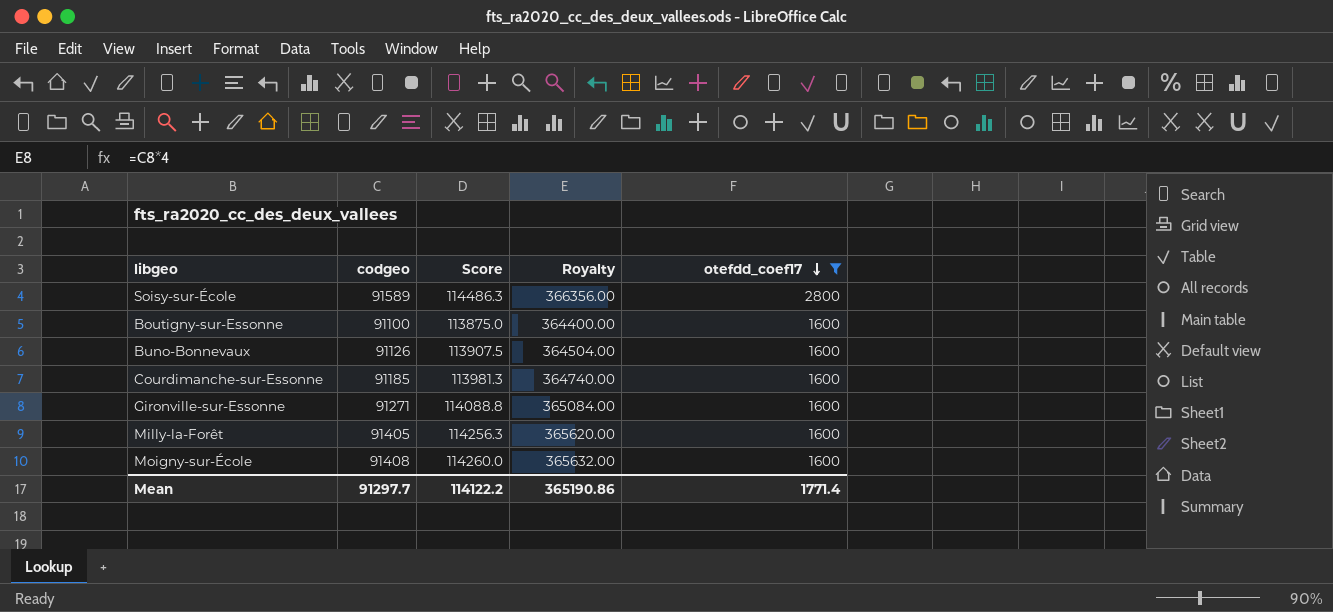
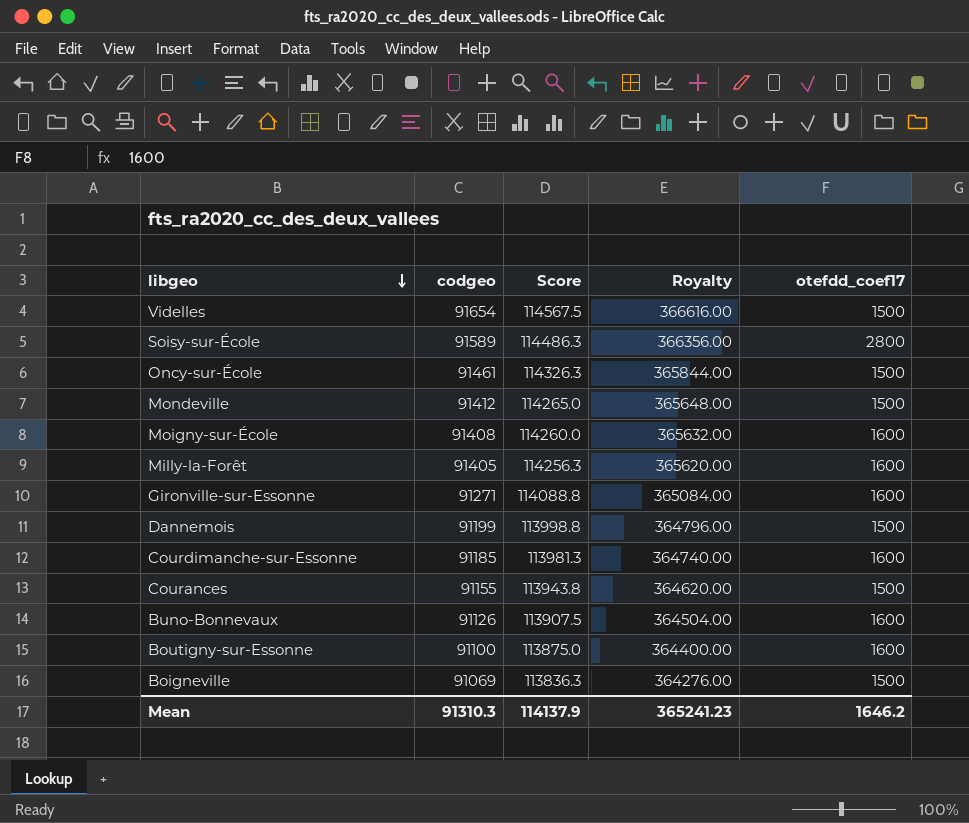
filter: otefdd_coef17 != 1500 -> none
row order: otefdd_coef17 descending -> libgeo descending
Mean | codgeo: 91297.7 -> 91310.3
Mean | Score: 114122.2 -> 114137.9
Mean | Royalty: 365190.86 -> 365241.23
Mean | otefdd_coef17: 1771.4 -> 1646.2

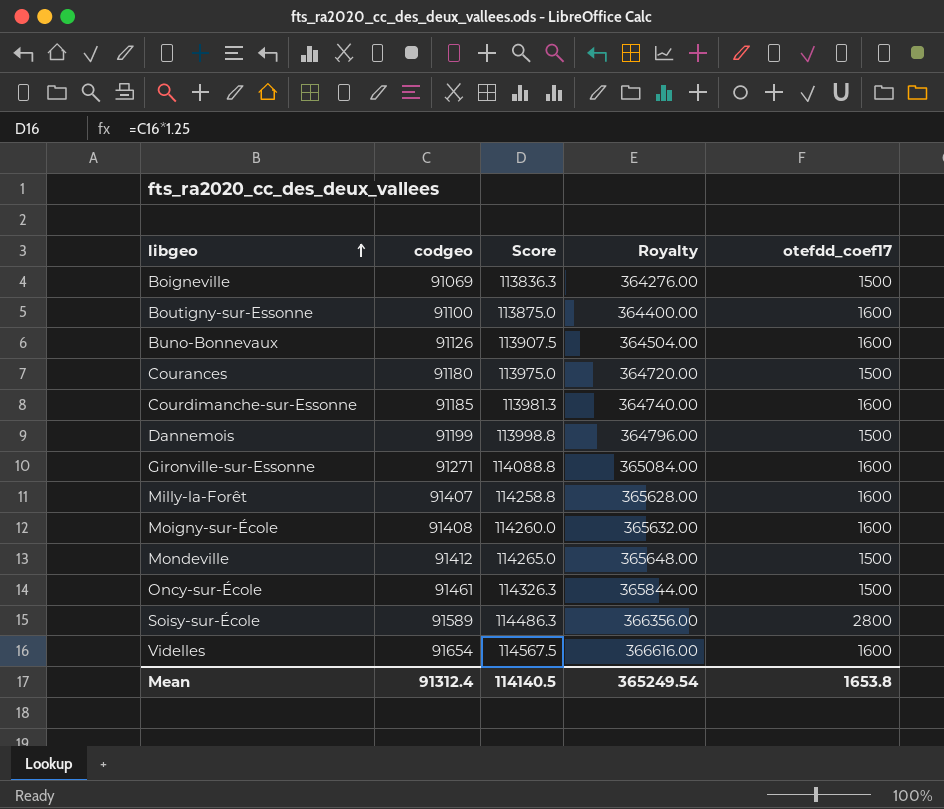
row order: libgeo descending -> libgeo ascending
Courances | codgeo: 91155 -> 91180
Courances | Score: 113943.8 -> 113975.0
Courances | Royalty: 364620.00 -> 364720.00
Milly-la-Forêt | codgeo: 91405 -> 91407
Milly-la-Forêt | Score: 114256.3 -> 114258.8
Milly-la-Forêt | Royalty: 365620.00 -> 365628.00
Videlles | otefdd_coef17: 1500 -> 1600
Mean | codgeo: 91310.3 -> 91312.4
Mean | Score: 114137.9 -> 114140.5
Mean | Royalty: 365241.23 -> 365249.54
Mean | otefdd_coef17: 1646.2 -> 1653.8

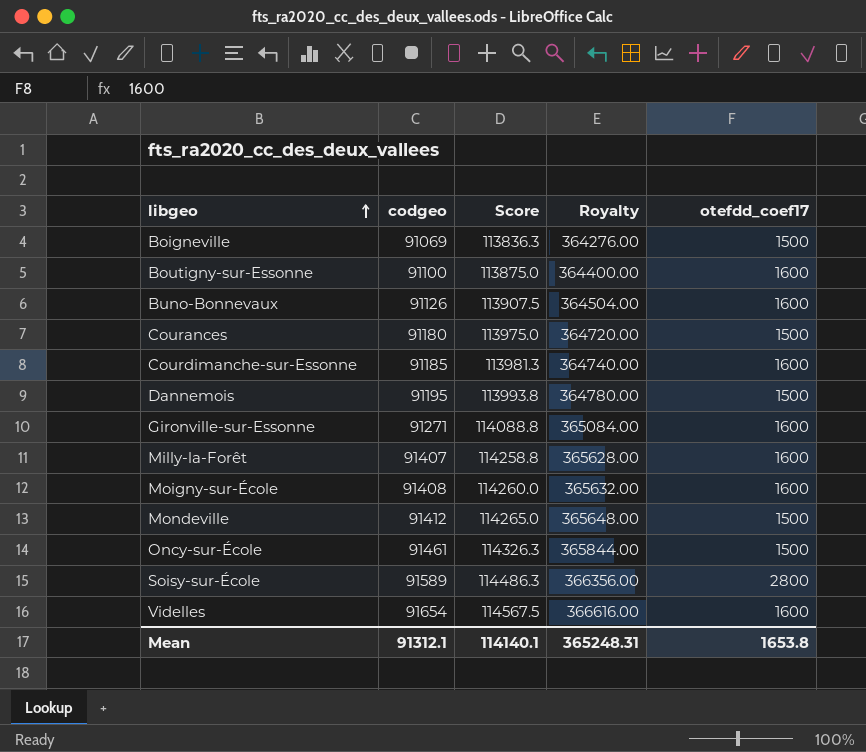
Dannemois | codgeo: 91199 -> 91195
Dannemois | Score: 113998.8 -> 113993.8
Dannemois | Royalty: 364796.00 -> 364780.00
Mean | codgeo: 91312.4 -> 91312.1
Mean | Score: 114140.5 -> 114140.1
Mean | Royalty: 365249.54 -> 365248.31

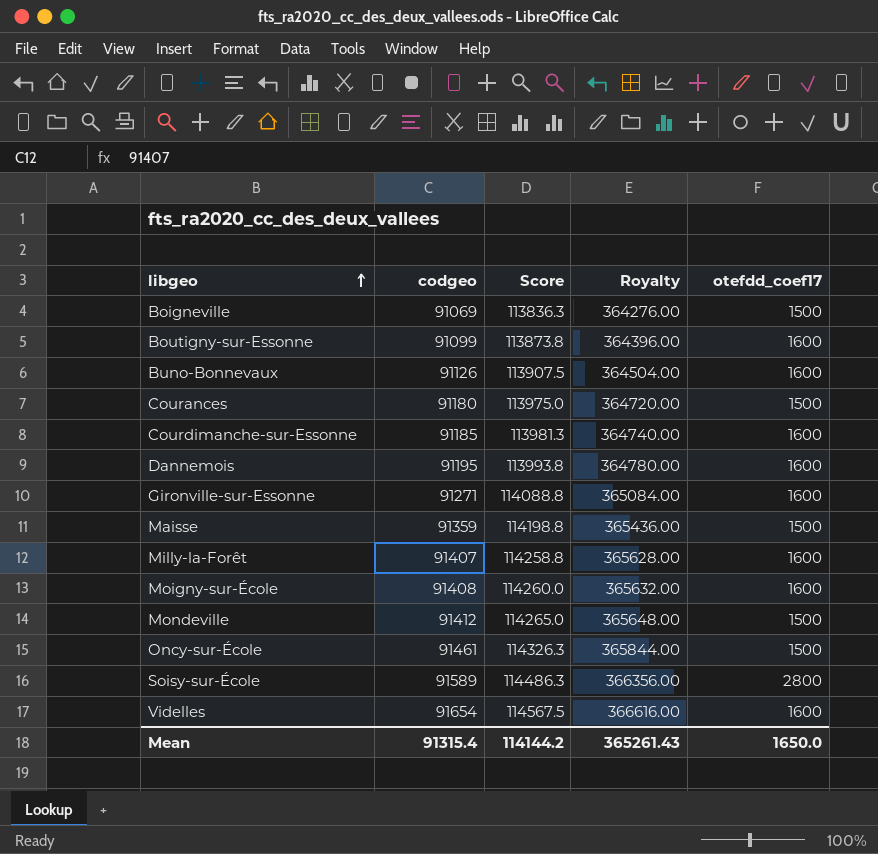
Boutigny-sur-Essonne | codgeo: 91100 -> 91099
Boutigny-sur-Essonne | Score: 113875.0 -> 113873.8
Boutigny-sur-Essonne | Royalty: 364400.00 -> 364396.00
Dannemois | otefdd_coef17: 1500 -> 1600
row Maisse: none -> 91359 | 114198.8 | 365436.00 | 1500
Mean | codgeo: 91312.1 -> 91315.4
Mean | Score: 114140.1 -> 114144.2
Mean | Royalty: 365248.31 -> 365261.43
Mean | otefdd_coef17: 1653.8 -> 1650.0

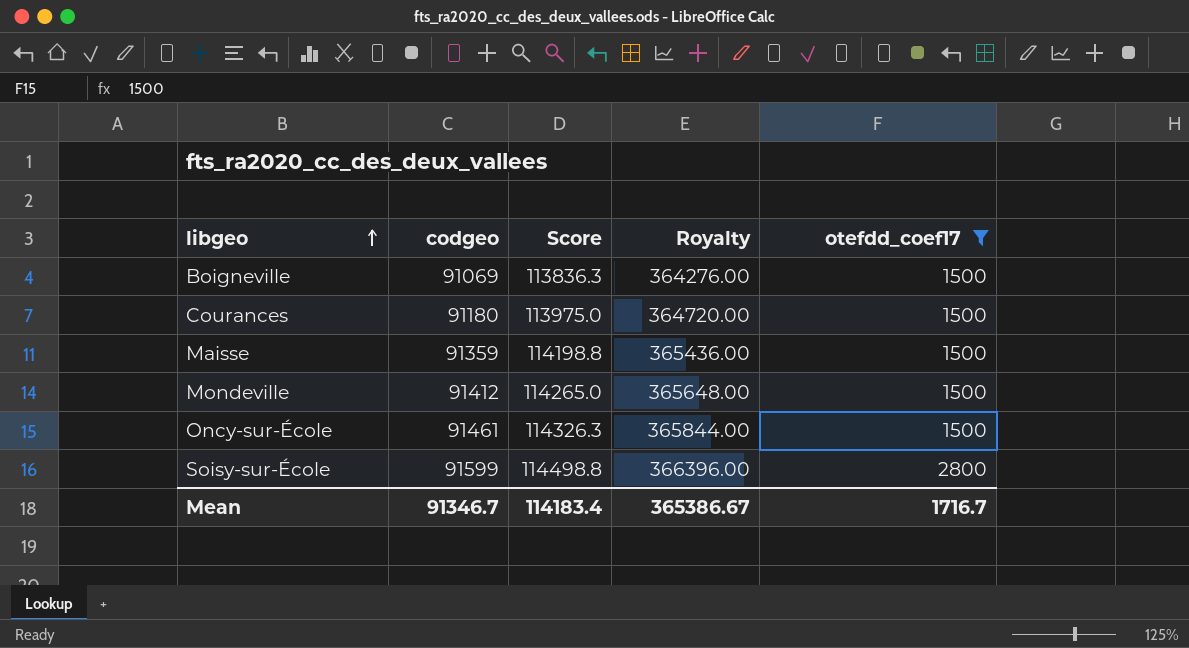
filter: none -> otefdd_coef17 != 1600
Soisy-sur-École | codgeo: 91589 -> 91599
Soisy-sur-École | Score: 114486.3 -> 114498.8
Soisy-sur-École | Royalty: 366356.00 -> 366396.00
Mean | codgeo: 91315.4 -> 91346.7
Mean | Score: 114144.2 -> 114183.4
Mean | Royalty: 365261.43 -> 365386.67
Mean | otefdd_coef17: 1650.0 -> 1716.7

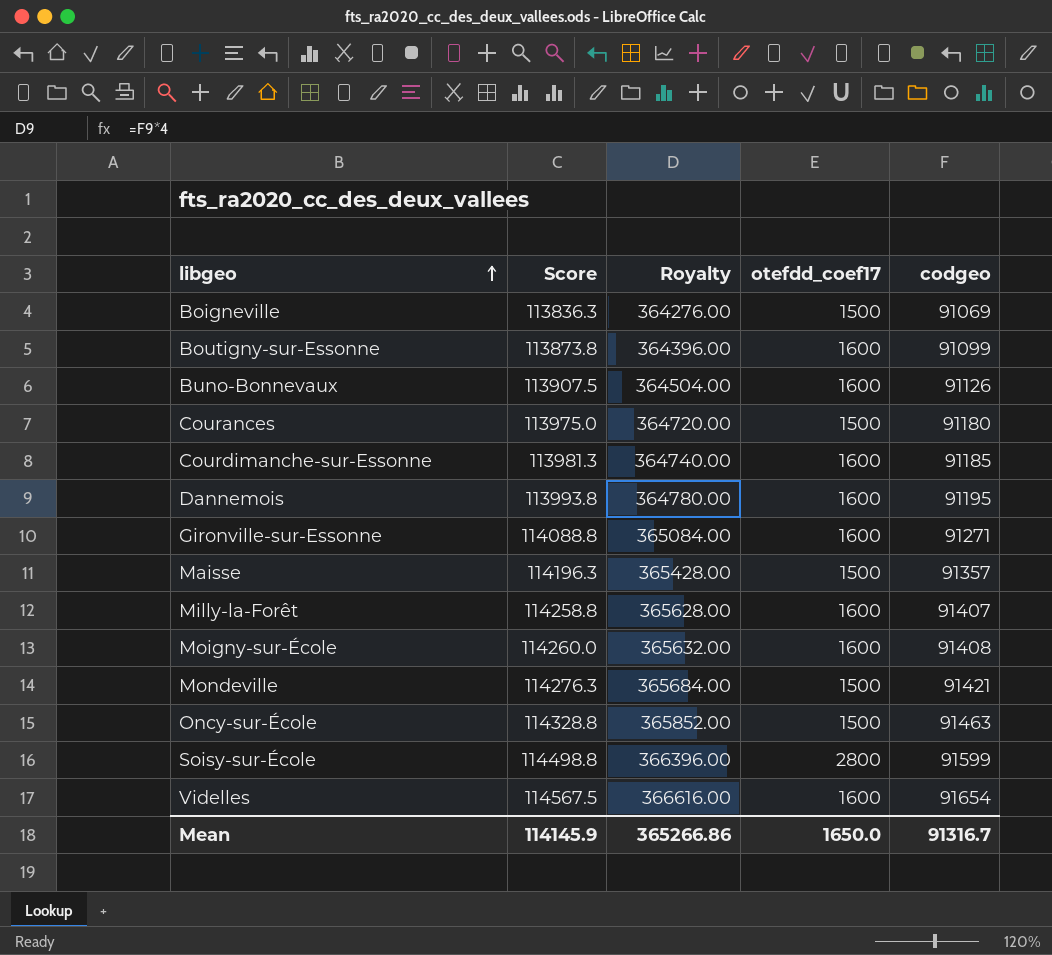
filter: otefdd_coef17 != 1600 -> none
column codgeo | position: 2 -> 5
Maisse | Score: 114198.8 -> 114196.3
Maisse | Royalty: 365436.00 -> 365428.00
Maisse | codgeo: 91359 -> 91357
Mondeville | Score: 114265.0 -> 114276.3
Mondeville | Royalty: 365648.00 -> 365684.00
Mondeville | codgeo: 91412 -> 91421
Oncy-sur-École | Score: 114326.3 -> 114328.8
Oncy-sur-École | Royalty: 365844.00 -> 365852.00
Oncy-sur-École | codgeo: 91461 -> 91463
Mean | Score: 114183.4 -> 114145.9
Mean | Royalty: 365386.67 -> 365266.86
Mean | otefdd_coef17: 1716.7 -> 1650.0
Mean | codgeo: 91346.7 -> 91316.7

